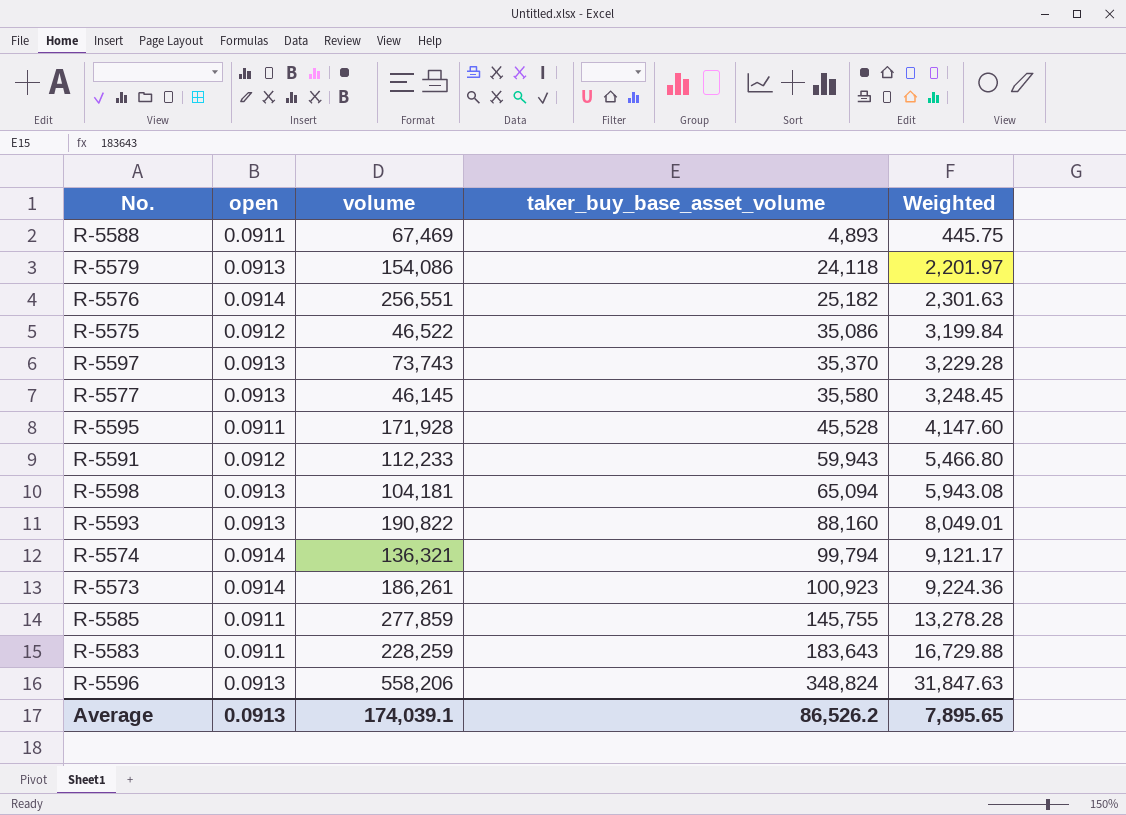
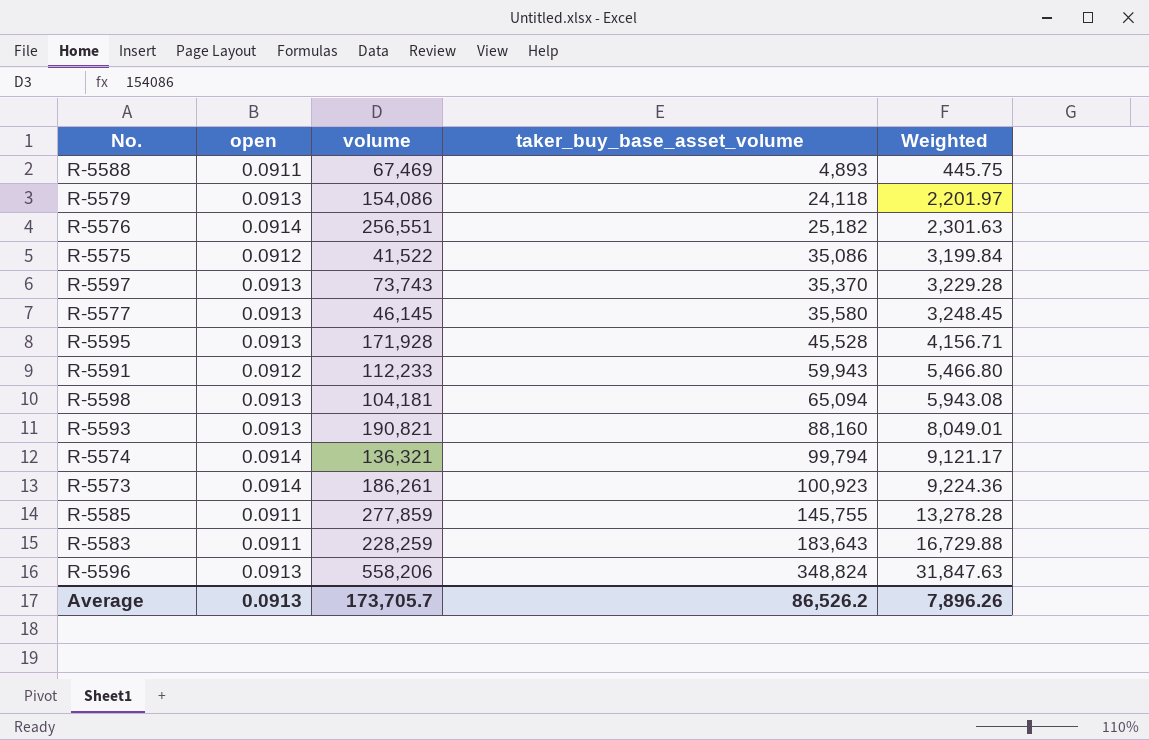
R-5575 | volume: 46,522 -> 41,522
R-5595 | open: 0.0911 -> 0.0913
R-5595 | Weighted: 4,147.60 -> 4,156.71
R-5593 | volume: 190,822 -> 190,821
Average | volume: 174,039.1 -> 173,705.7
Average | Weighted: 7,895.65 -> 7,896.26

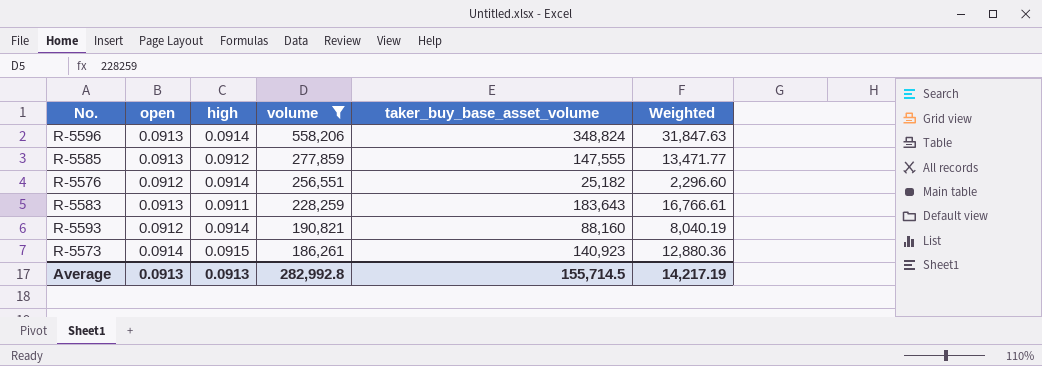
filter: none -> volume >= 186,261
row order: taker_buy_base_asset_volume ascending -> volume descending
column high | position: none -> 3
R-5585 | open: 0.0911 -> 0.0913
R-5585 | taker_buy_base_asset_volume: 145,755 -> 147,555
R-5585 | Weighted: 13,278.28 -> 13,471.77
R-5576 | open: 0.0914 -> 0.0912
R-5576 | Weighted: 2,301.63 -> 2,296.60
R-5583 | open: 0.0911 -> 0.0913
R-5583 | Weighted: 16,729.88 -> 16,766.61
R-5593 | open: 0.0913 -> 0.0912
R-5593 | Weighted: 8,049.01 -> 8,040.19
R-5573 | taker_buy_base_asset_volume: 100,923 -> 140,923
R-5573 | Weighted: 9,224.36 -> 12,880.36
Average | volume: 173,705.7 -> 282,992.8
Average | taker_buy_base_asset_volume: 86,526.2 -> 155,714.5
Average | Weighted: 7,896.26 -> 14,217.19

